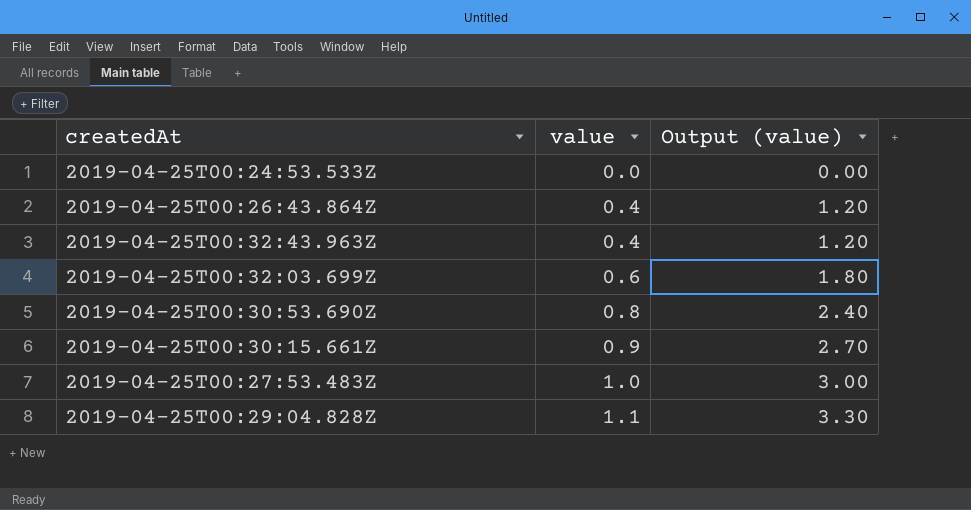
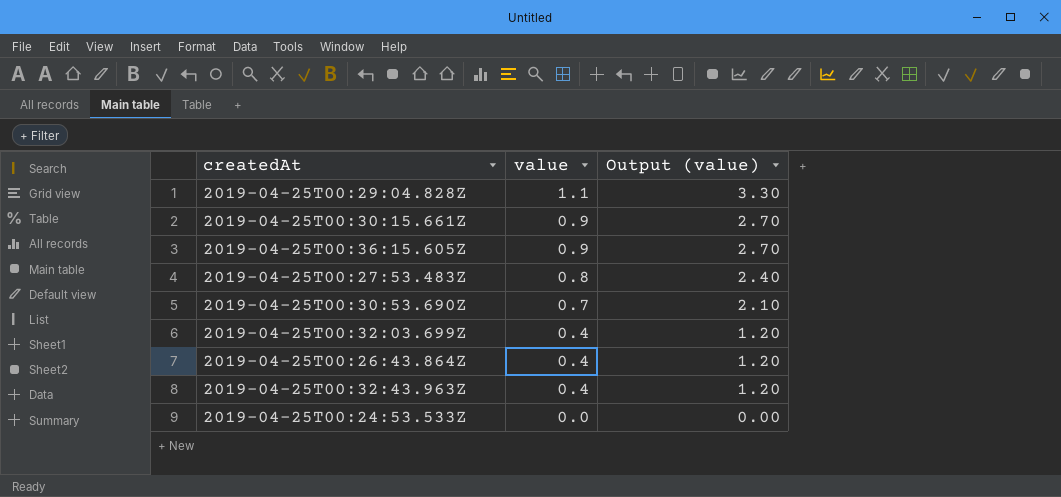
row order: value ascending -> value descending
row 2019-04-25T00:36:15.605Z: none -> 0.9 | 2.70
2019-04-25T00:27:53.483Z | value: 1.0 -> 0.8
2019-04-25T00:27:53.483Z | Output (value): 3.00 -> 2.40
2019-04-25T00:30:53.690Z | value: 0.8 -> 0.7
2019-04-25T00:30:53.690Z | Output (value): 2.40 -> 2.10
2019-04-25T00:32:03.699Z | value: 0.6 -> 0.4
2019-04-25T00:32:03.699Z | Output (value): 1.80 -> 1.20

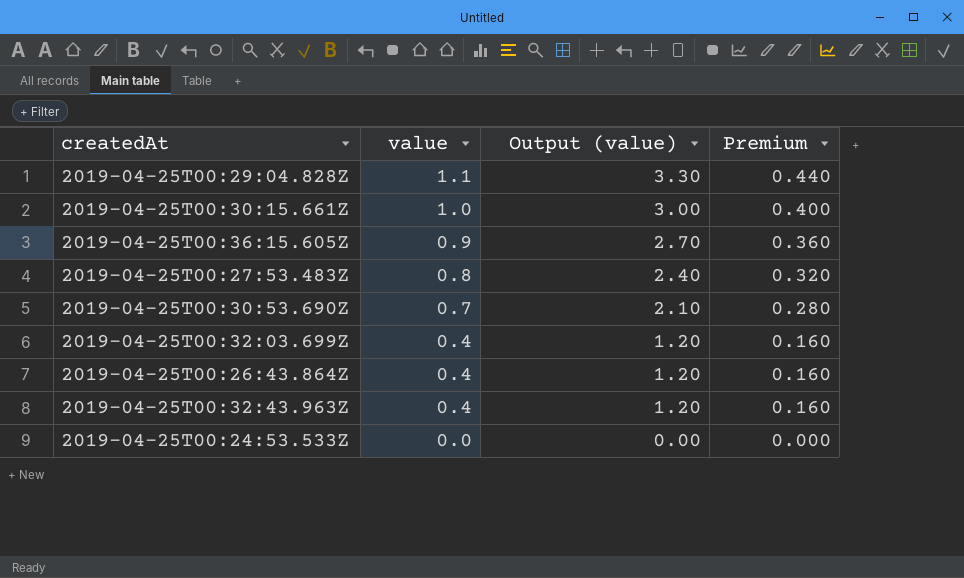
column Premium | formula: none -> [value] * 0.4
2019-04-25T00:30:15.661Z | value: 0.9 -> 1.0
2019-04-25T00:30:15.661Z | Output (value): 2.70 -> 3.00

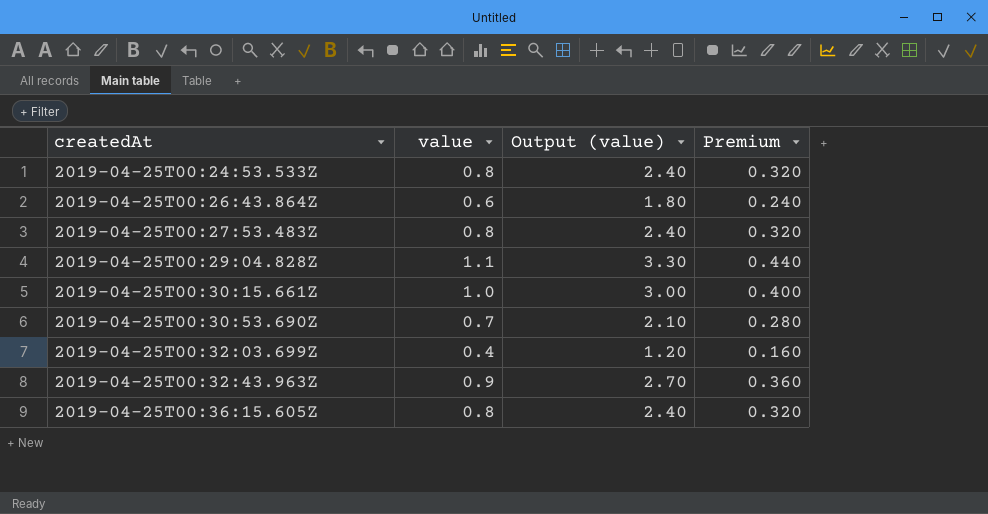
row order: value descending -> createdAt ascending
2019-04-25T00:24:53.533Z | value: 0.0 -> 0.8
2019-04-25T00:24:53.533Z | Output (value): 0.00 -> 2.40
2019-04-25T00:24:53.533Z | Premium: 0.000 -> 0.320
2019-04-25T00:26:43.864Z | value: 0.4 -> 0.6
2019-04-25T00:26:43.864Z | Output (value): 1.20 -> 1.80
2019-04-25T00:26:43.864Z | Premium: 0.160 -> 0.240
2019-04-25T00:32:43.963Z | value: 0.4 -> 0.9
2019-04-25T00:32:43.963Z | Output (value): 1.20 -> 2.70
2019-04-25T00:32:43.963Z | Premium: 0.160 -> 0.360
2019-04-25T00:36:15.605Z | value: 0.9 -> 0.8
2019-04-25T00:36:15.605Z | Output (value): 2.70 -> 2.40
2019-04-25T00:36:15.605Z | Premium: 0.360 -> 0.320

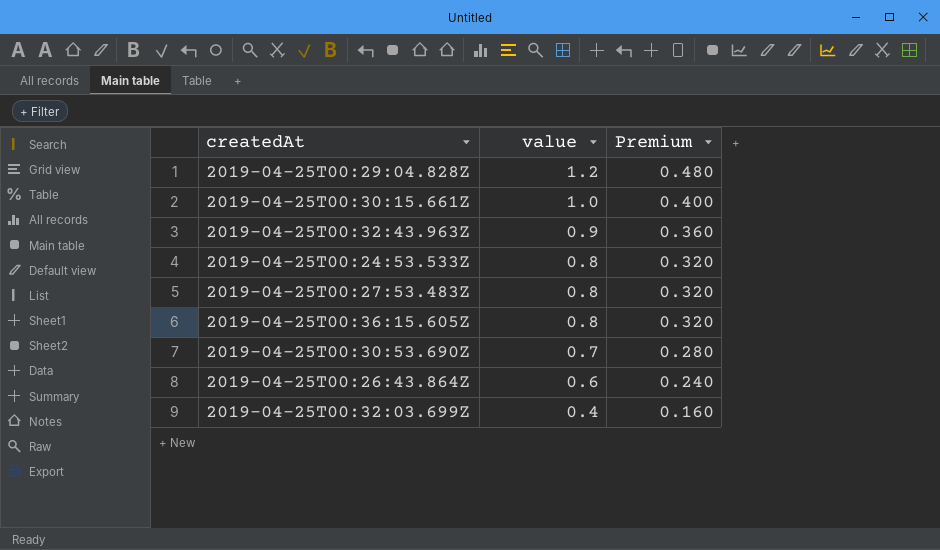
row order: createdAt ascending -> value descending
column Output (value) | formula: [value] * 3 -> none
2019-04-25T00:29:04.828Z | value: 1.1 -> 1.2
2019-04-25T00:29:04.828Z | Premium: 0.440 -> 0.480

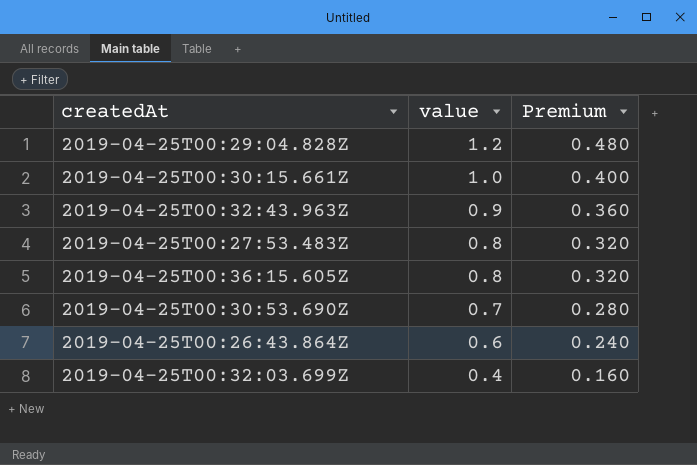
row 2019-04-25T00:24:53.533Z: 0.8 | 0.320 -> none

